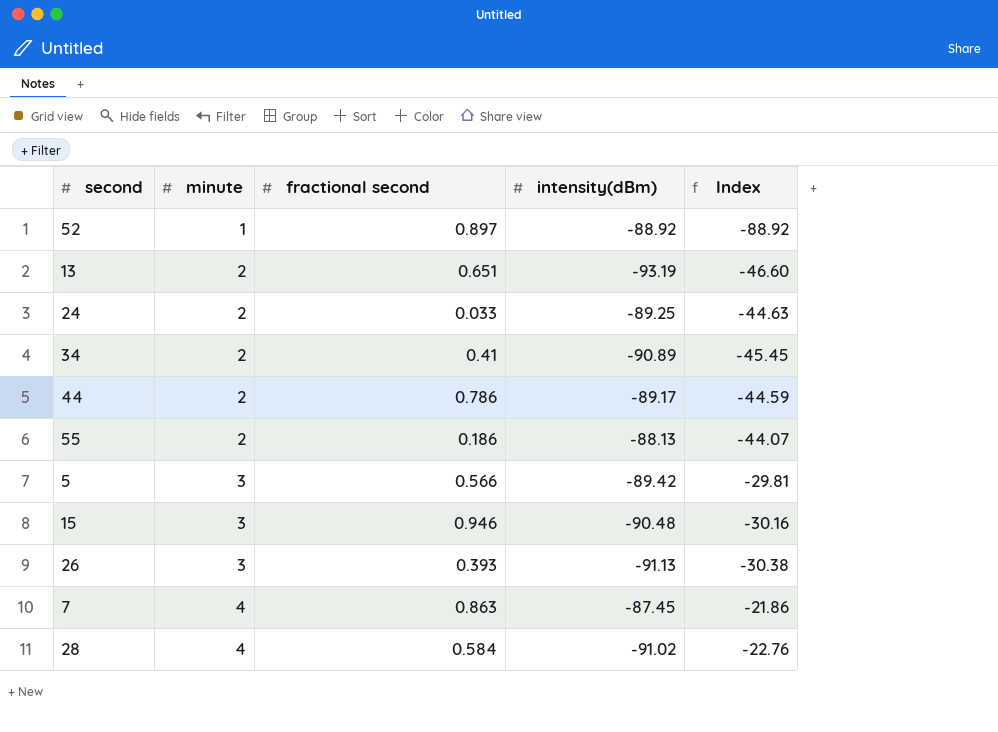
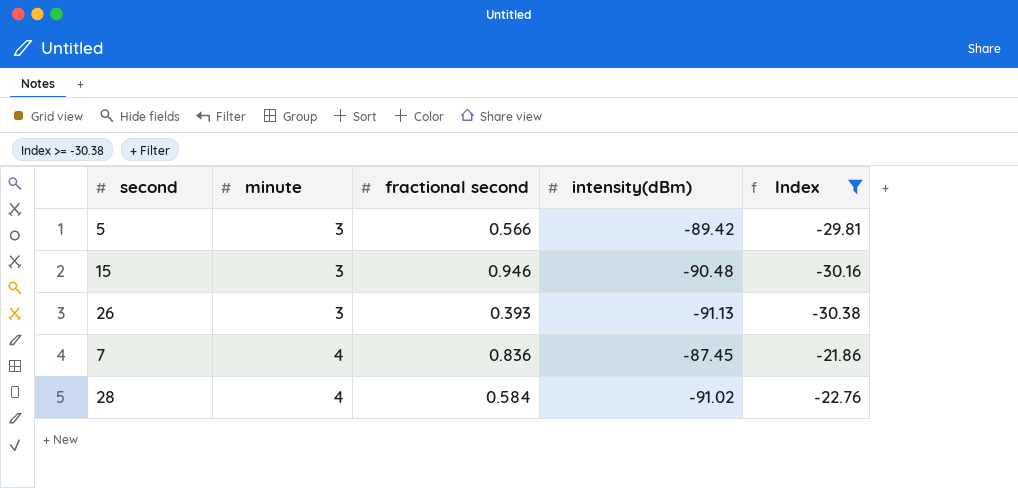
filter: none -> Index >= -30.38
7 | fractional second: 0.863 -> 0.836

